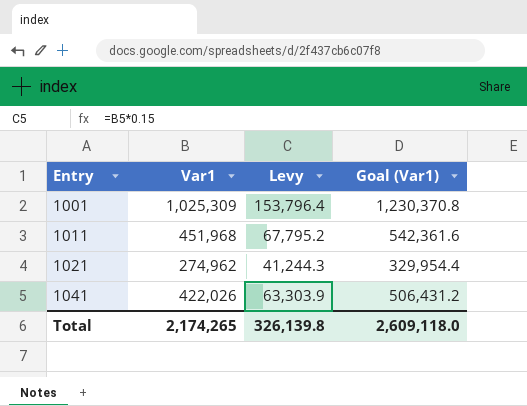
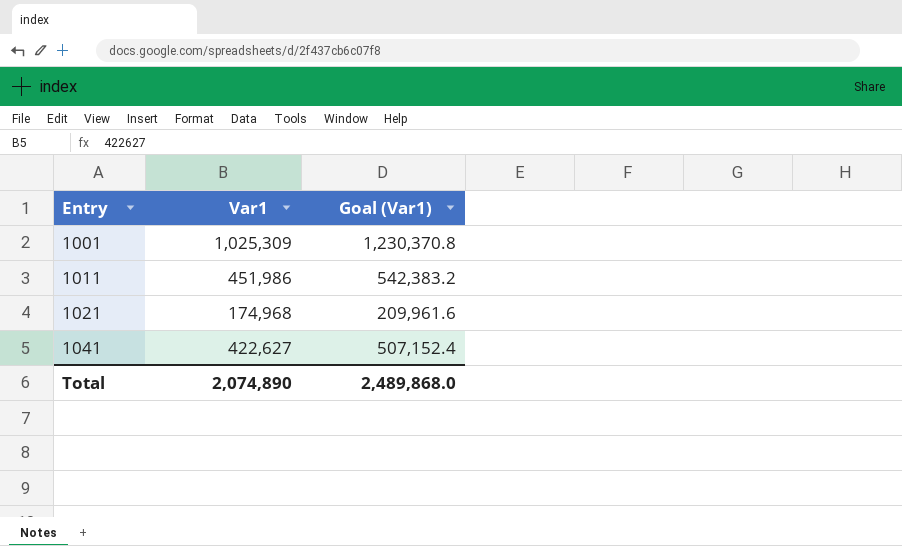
column Levy | formula: [Var1] * 0.15 -> none
1011 | Var1: 451,968 -> 451,986
1011 | Goal (Var1): 542,361.6 -> 542,383.2
1021 | Var1: 274,962 -> 174,968
1021 | Goal (Var1): 329,954.4 -> 209,961.6
1041 | Var1: 422,026 -> 422,627
1041 | Goal (Var1): 506,431.2 -> 507,152.4
Total | Var1: 2,174,265 -> 2,074,890
Total | Goal (Var1): 2,609,118.0 -> 2,489,868.0

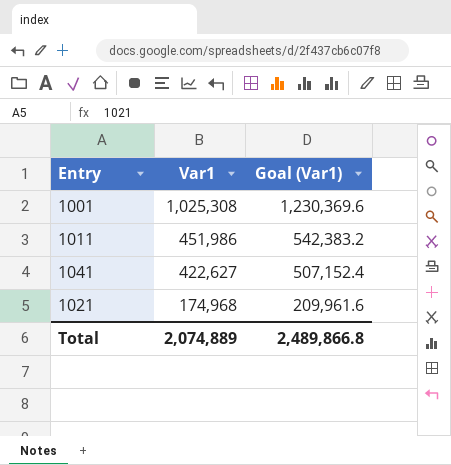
row order: Entry ascending -> Var1 descending
1001 | Var1: 1,025,309 -> 1,025,308
1001 | Goal (Var1): 1,230,370.8 -> 1,230,369.6
Total | Var1: 2,074,890 -> 2,074,889
Total | Goal (Var1): 2,489,868.0 -> 2,489,866.8

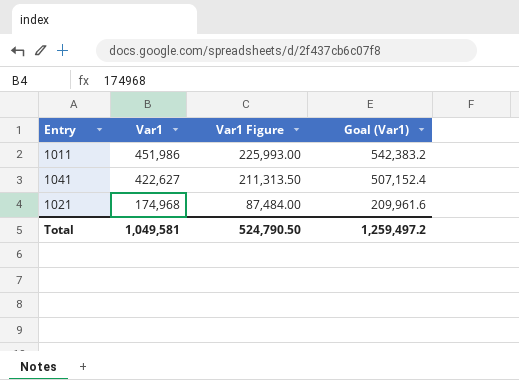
column Var1 Figure | formula: none -> [Var1] * 0.5
row 1001: 1,025,308 | 1,230,369.6 -> none
Total | Var1: 2,074,889 -> 1,049,581
Total | Goal (Var1): 2,489,866.8 -> 1,259,497.2

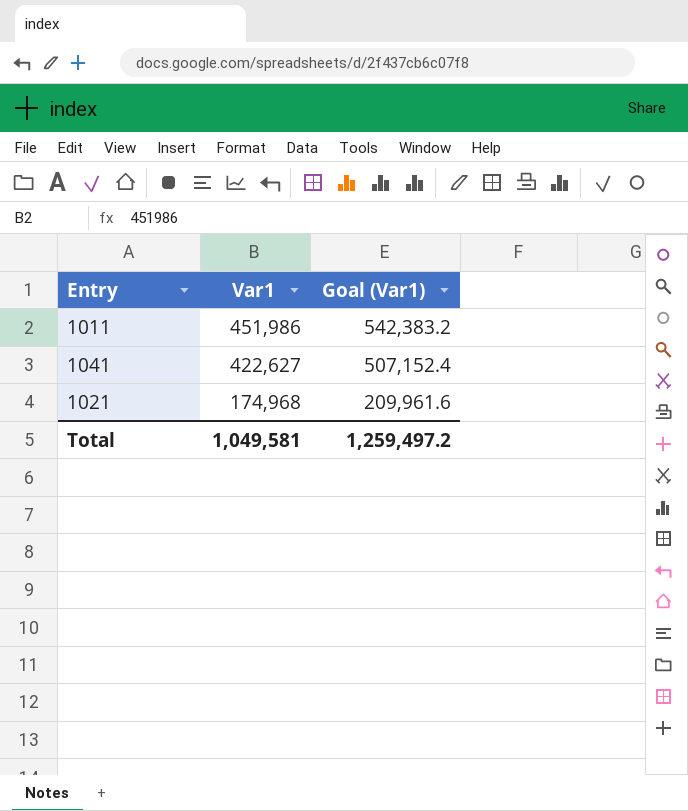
column Var1 Figure | formula: [Var1] * 0.5 -> none

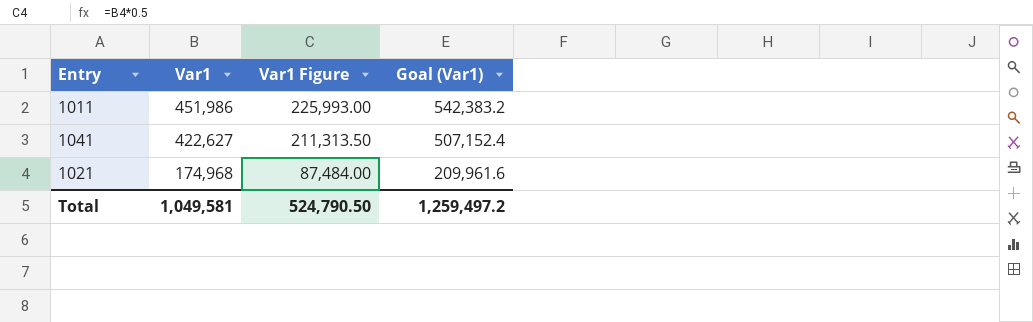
column Var1 Figure | formula: none -> [Var1] * 0.5

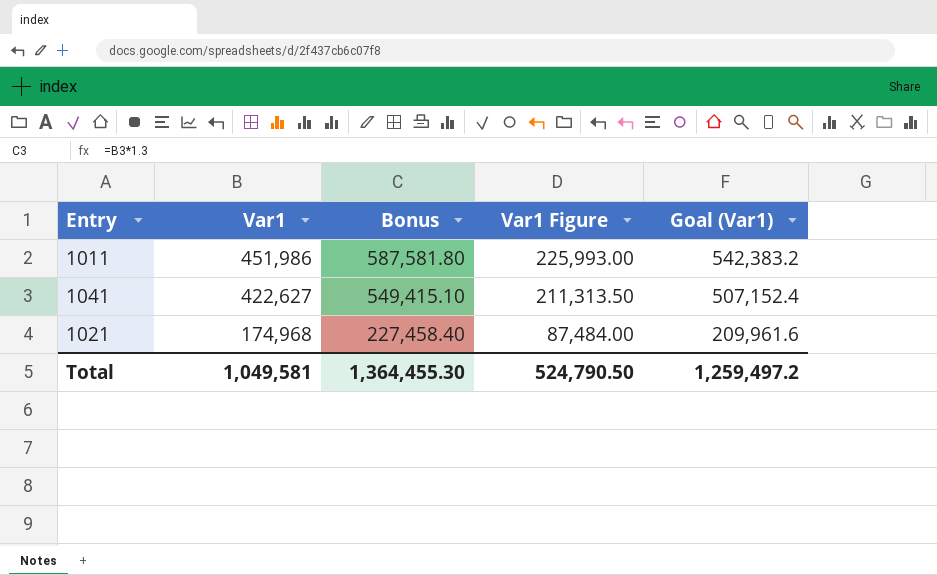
column Bonus | formula: none -> [Var1] * 1.3

